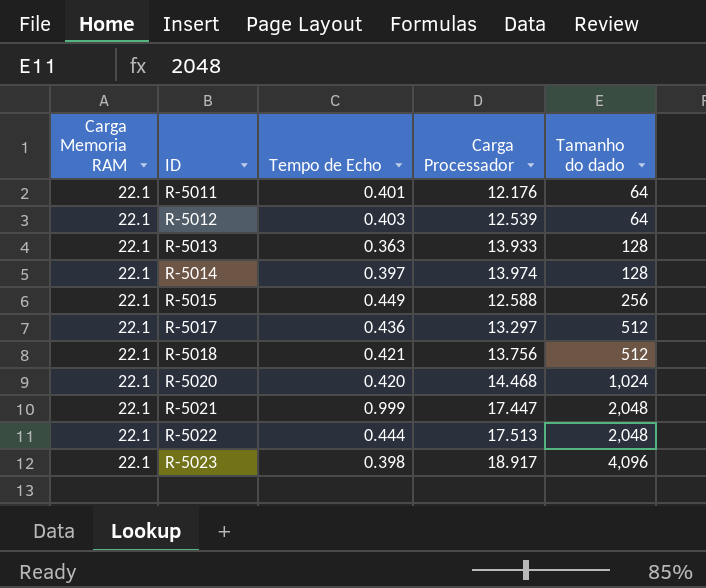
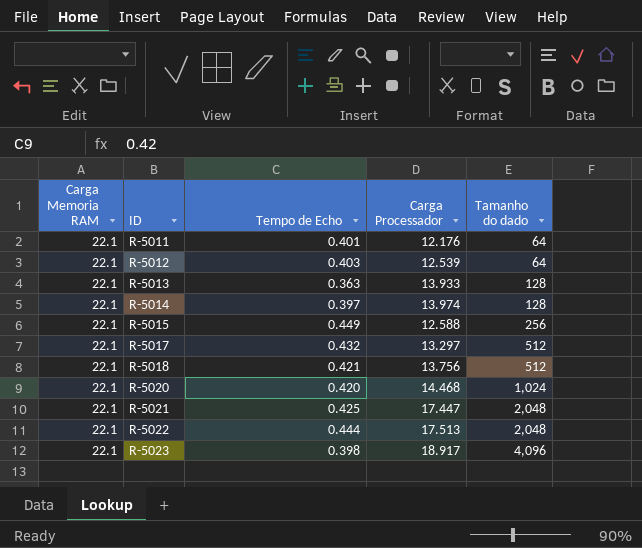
R-5017 | Tempo de Echo: 0.436 -> 0.432
R-5021 | Tempo de Echo: 0.999 -> 0.425

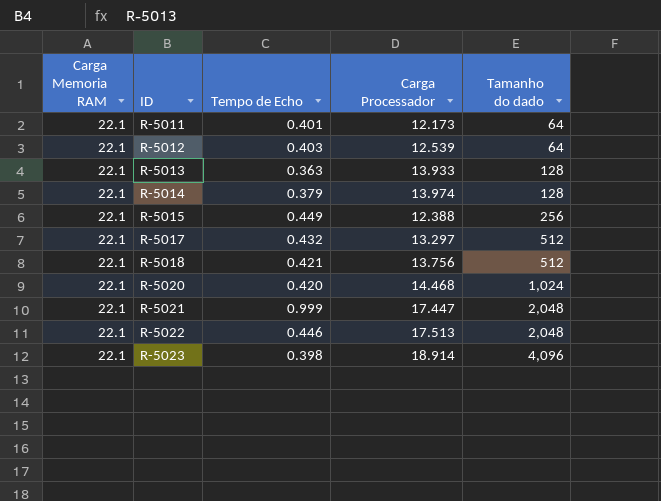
R-5011 | Carga Processador: 12.176 -> 12.173
R-5014 | Tempo de Echo: 0.397 -> 0.379
R-5015 | Carga Processador: 12.588 -> 12.388
R-5021 | Tempo de Echo: 0.425 -> 0.999
R-5022 | Tempo de Echo: 0.444 -> 0.446
R-5023 | Carga Processador: 18.917 -> 18.914

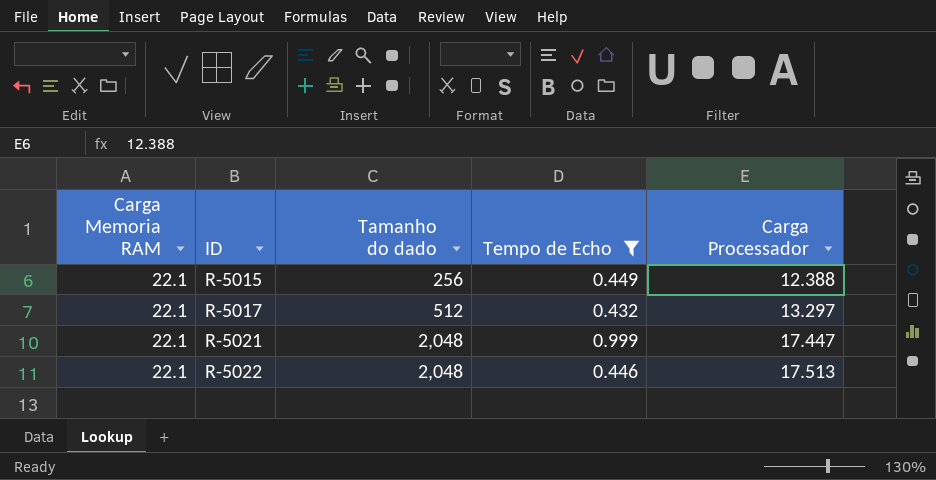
filter: none -> Tempo de Echo >= 0.432
column Tamanho do dado | position: 5 -> 3

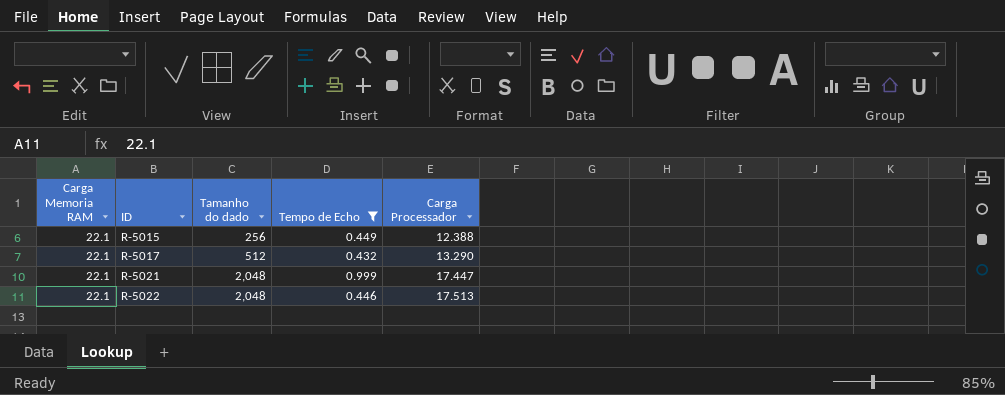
R-5017 | Carga Processador: 13.297 -> 13.290

